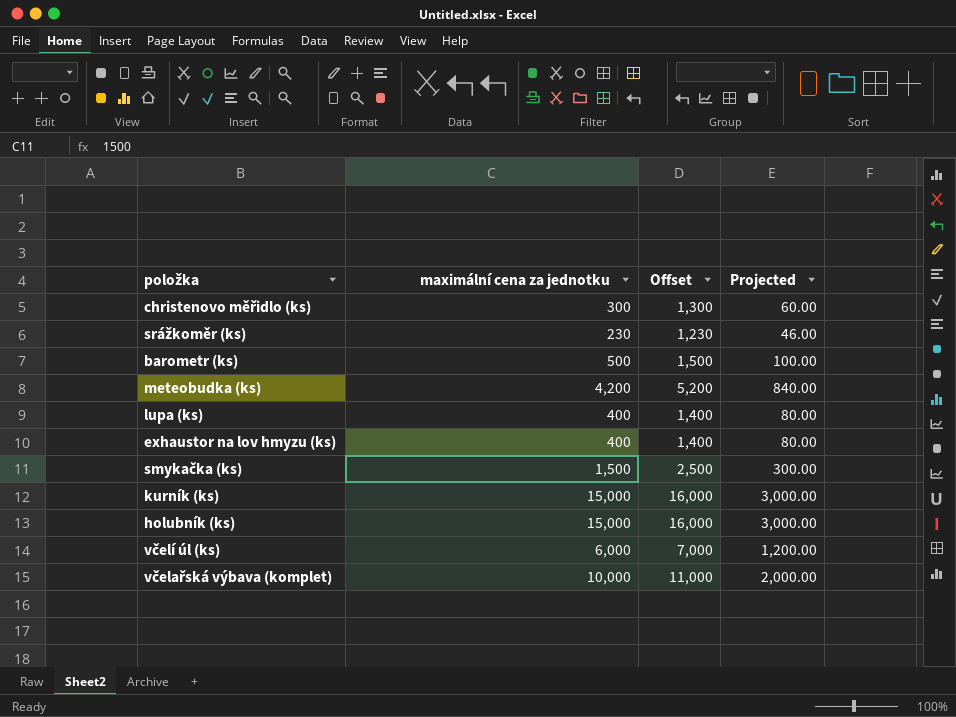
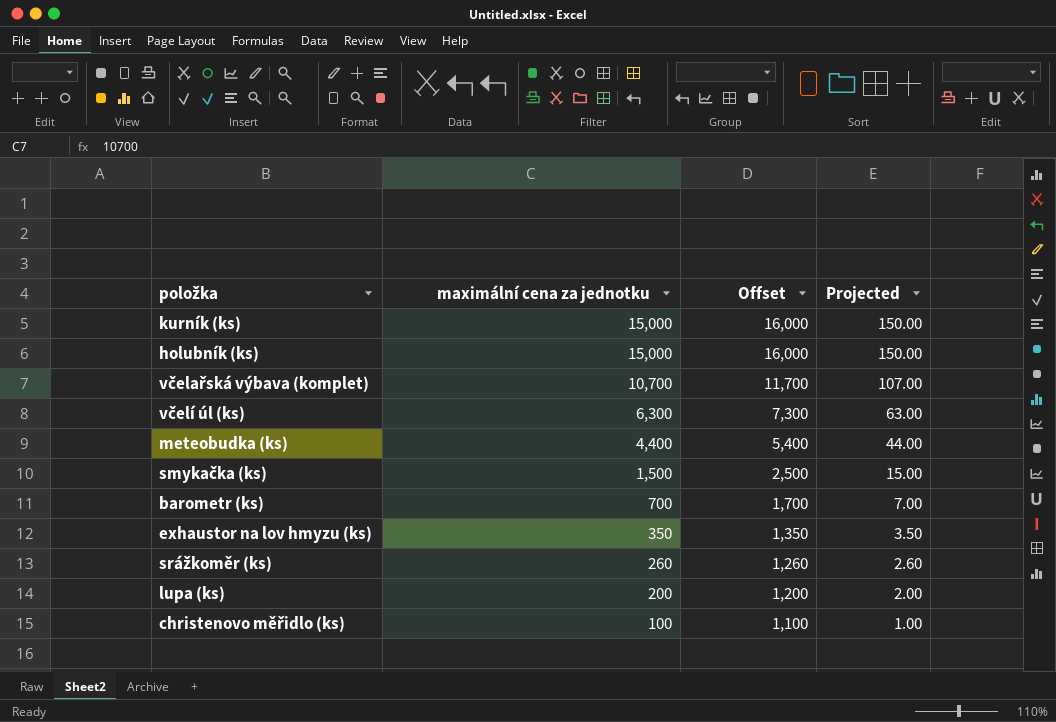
row order: none -> maximální cena za jednotku descending
column Projected | formula: [maximální cena za jednotku] * 0.2 -> [maximální cena za jednotku] * 0.01
včelařská výbava (komplet) | maximální cena za jednotku: 10,000 -> 10,700
včelařská výbava (komplet) | Offset: 11,000 -> 11,700
včelí úl (ks) | maximální cena za jednotku: 6,000 -> 6,300
včelí úl (ks) | Offset: 7,000 -> 7,300
meteobudka (ks) | maximální cena za jednotku: 4,200 -> 4,400
meteobudka (ks) | Offset: 5,200 -> 5,400
barometr (ks) | maximální cena za jednotku: 500 -> 700
barometr (ks) | Offset: 1,500 -> 1,700
exhaustor na lov hmyzu (ks) | maximální cena za jednotku: 400 -> 350
exhaustor na lov hmyzu (ks) | Offset: 1,400 -> 1,350
srážkoměr (ks) | maximální cena za jednotku: 230 -> 260
srážkoměr (ks) | Offset: 1,230 -> 1,260
lupa (ks) | maximální cena za jednotku: 400 -> 200
lupa (ks) | Offset: 1,400 -> 1,200
christenovo měřidlo (ks) | maximální cena za jednotku: 300 -> 100
christenovo měřidlo (ks) | Offset: 1,300 -> 1,100

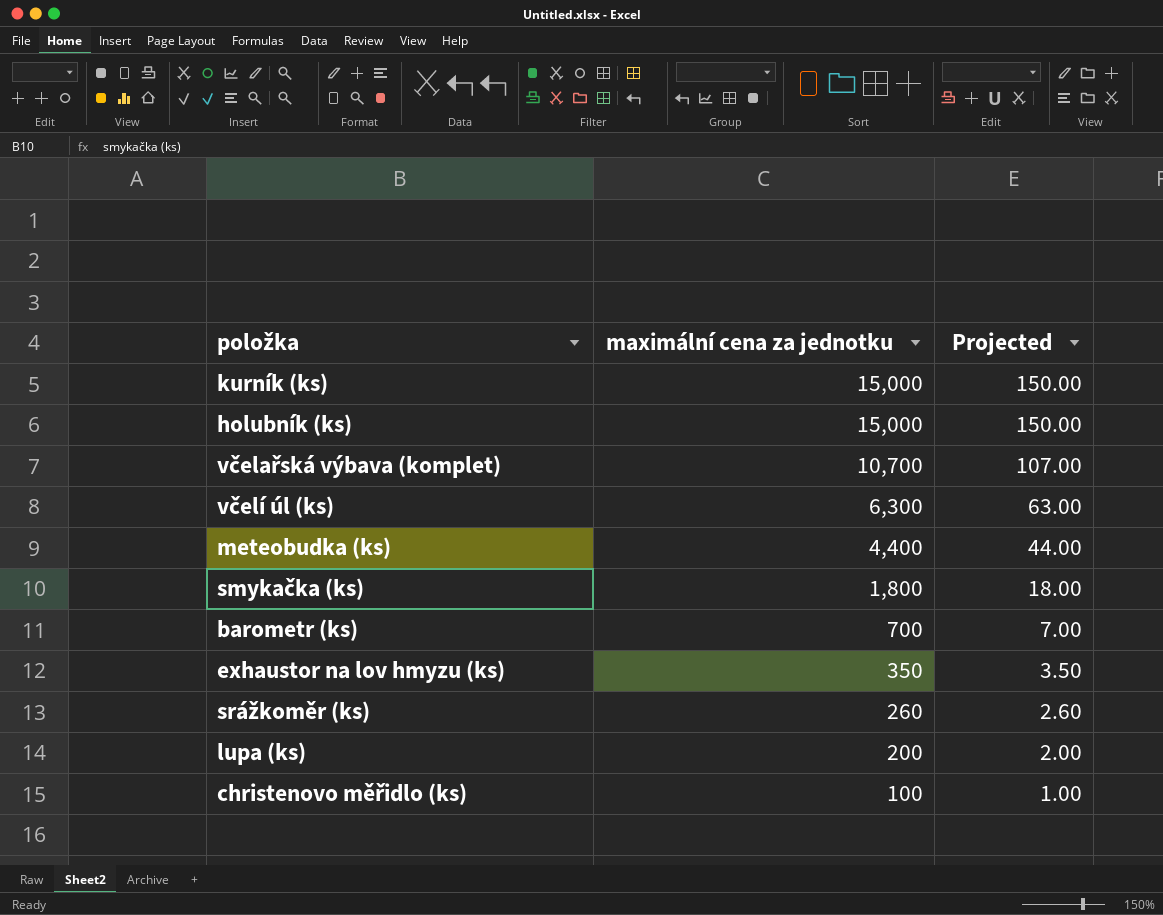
column Offset | formula: [maximální cena za jednotku] + 1000 -> none
smykačka (ks) | maximální cena za jednotku: 1,500 -> 1,800
smykačka (ks) | Projected: 15.00 -> 18.00

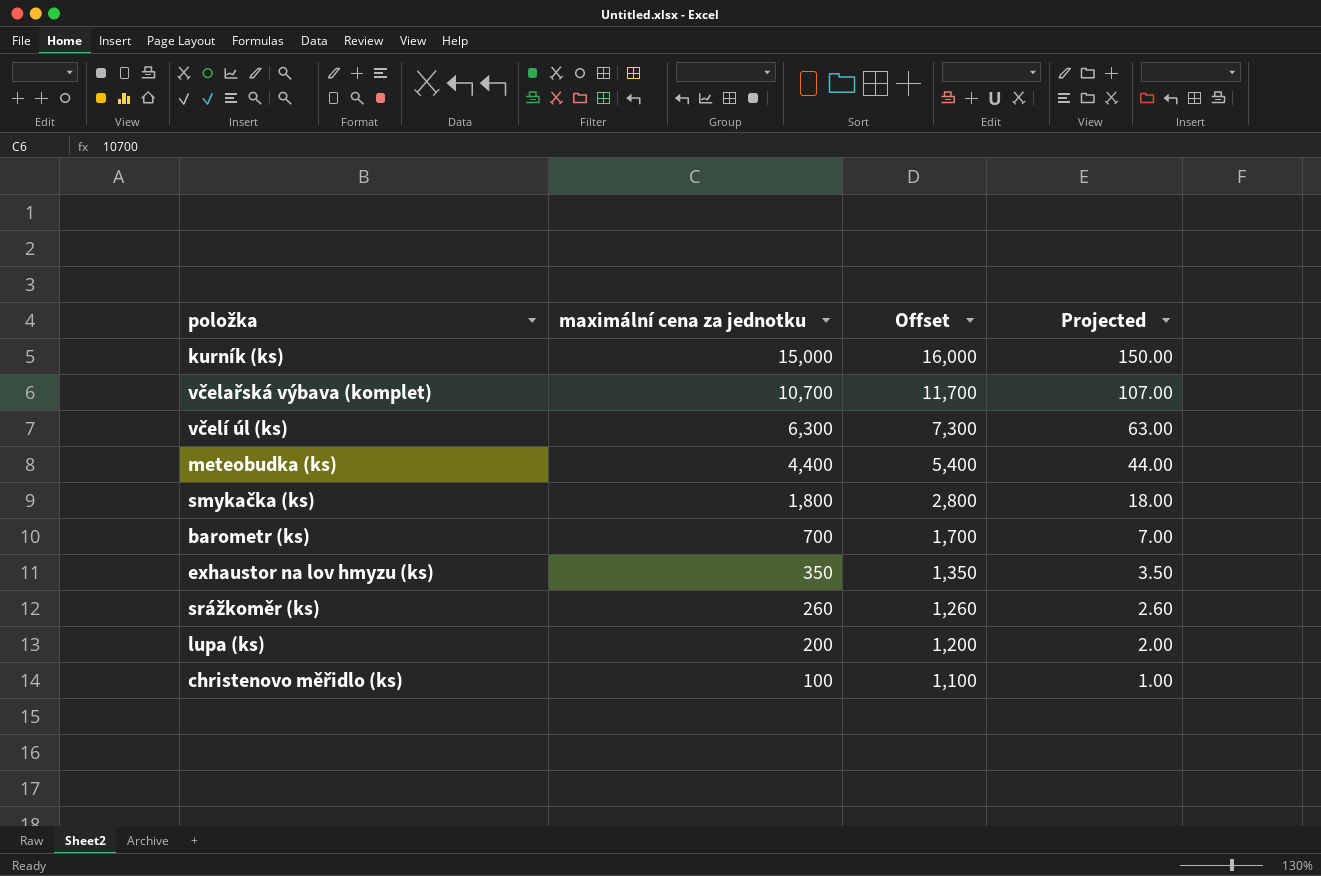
column Offset | formula: none -> [maximální cena za jednotku] + 1000
row holubník (ks): 15,000 | 150.00 -> none

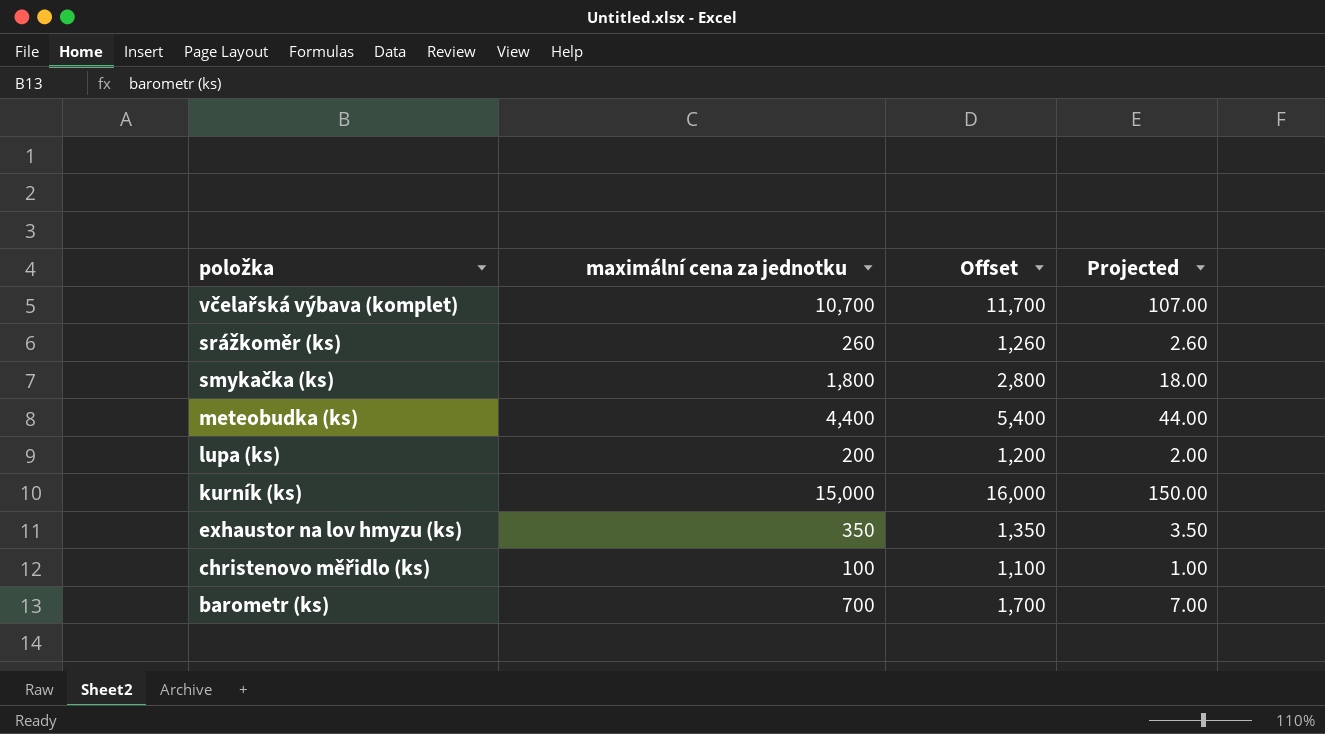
row order: maximální cena za jednotku descending -> položka descending
row včelí úl (ks): 6,300 | 7,300 | 63.00 -> none

